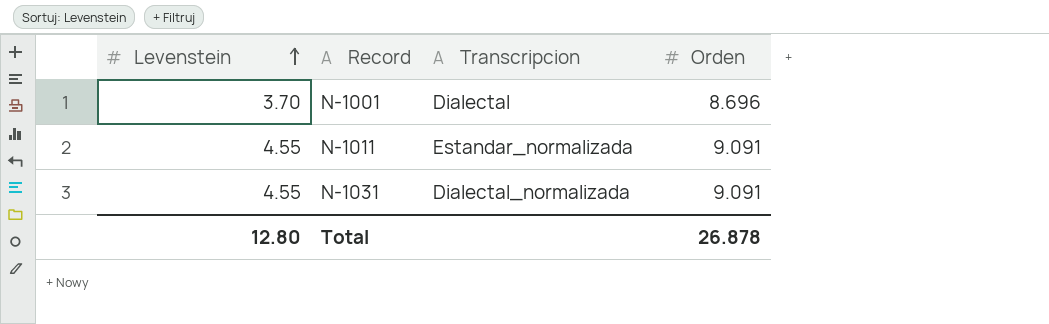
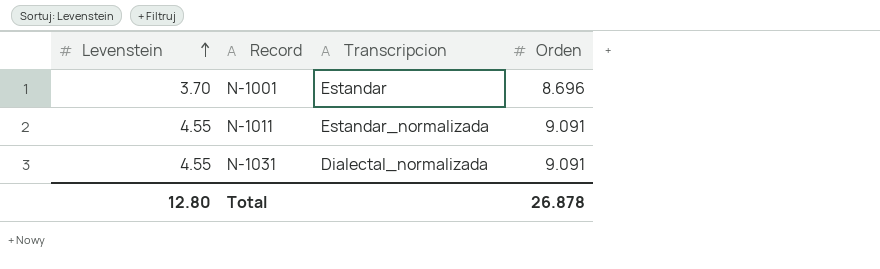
N-1001 | Transcripcion: Dialectal -> Estandar

